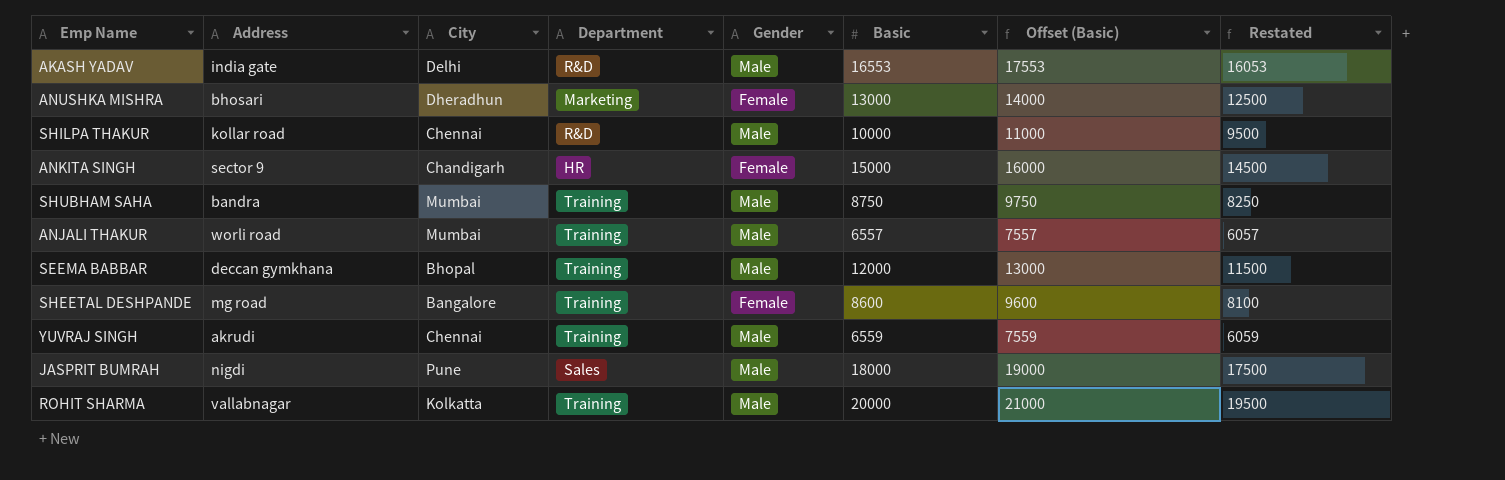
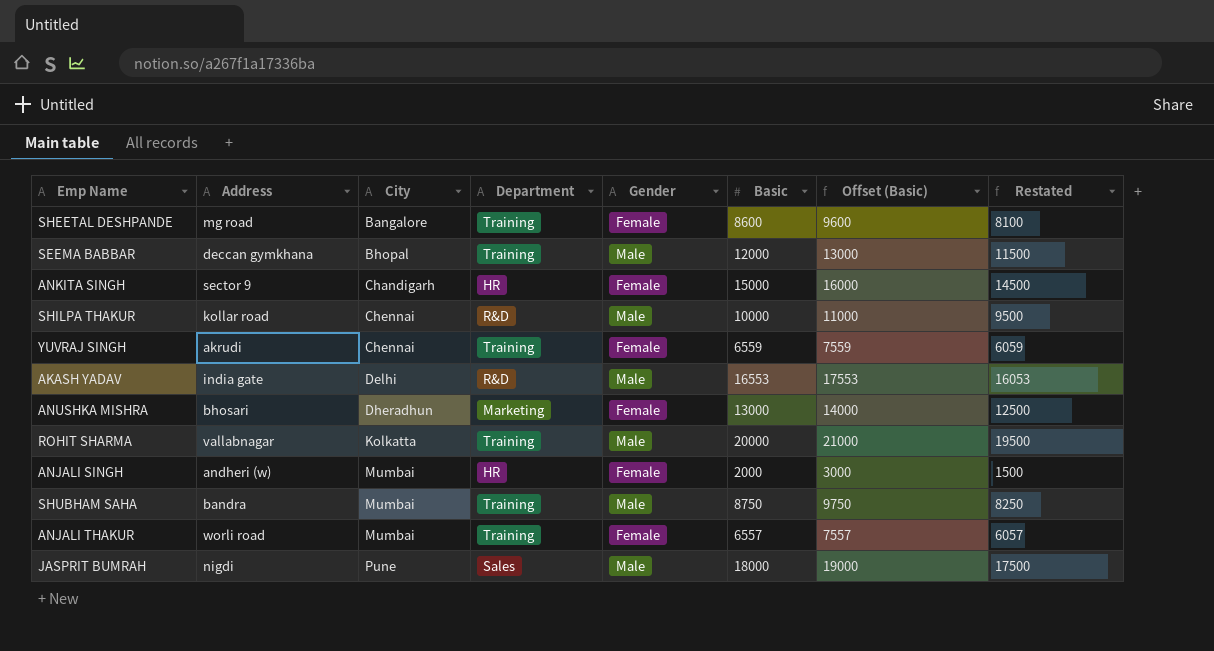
row order: none -> City ascending
YUVRAJ SINGH | Gender: Male -> Female
row ANJALI SINGH: none -> andheri (w) | Mumbai | HR | Female | 2000 | 3000 | 1500
ANJALI THAKUR | Gender: Male -> Female

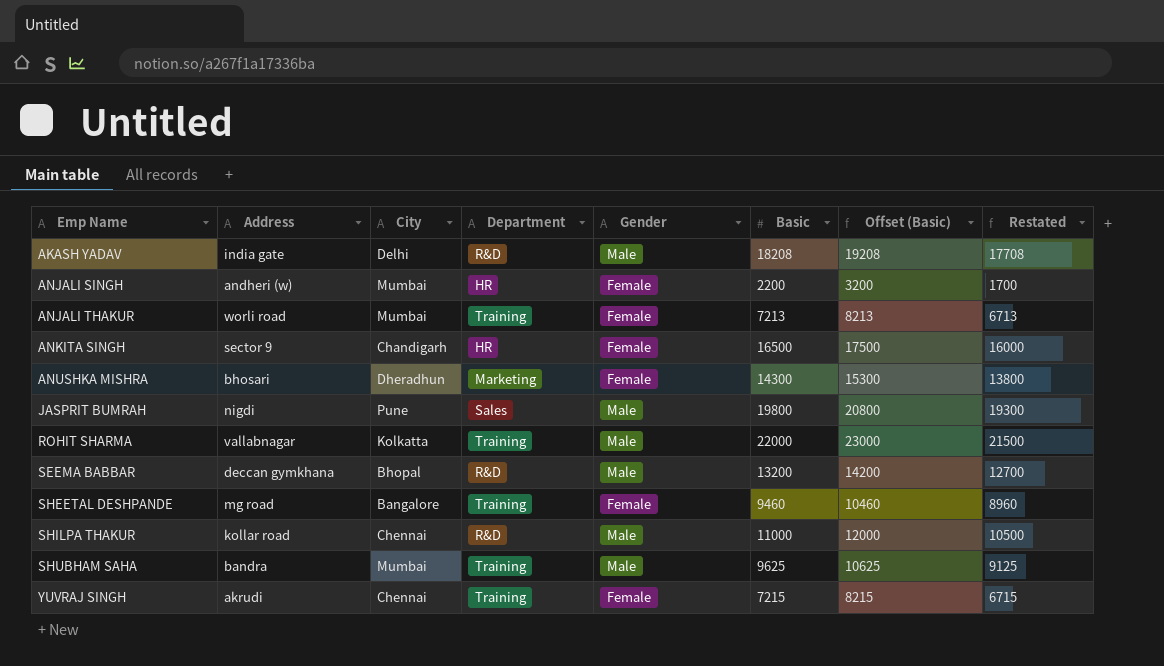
row order: City ascending -> Emp Name ascending
AKASH YADAV | Basic: 16553 -> 18208
AKASH YADAV | Offset (Basic): 17553 -> 19208
AKASH YADAV | Restated: 16053 -> 17708
ANJALI SINGH | Basic: 2000 -> 2200
ANJALI SINGH | Offset (Basic): 3000 -> 3200
ANJALI SINGH | Restated: 1500 -> 1700
ANJALI THAKUR | Basic: 6557 -> 7213
ANJALI THAKUR | Offset (Basic): 7557 -> 8213
ANJALI THAKUR | Restated: 6057 -> 6713
ANKITA SINGH | Basic: 15000 -> 16500
ANKITA SINGH | Offset (Basic): 16000 -> 17500
ANKITA SINGH | Restated: 14500 -> 16000
ANUSHKA MISHRA | Basic: 13000 -> 14300
ANUSHKA MISHRA | Offset (Basic): 14000 -> 15300
ANUSHKA MISHRA | Restated: 12500 -> 13800
JASPRIT BUMRAH | Basic: 18000 -> 19800
JASPRIT BUMRAH | Offset (Basic): 19000 -> 20800
JASPRIT BUMRAH | Restated: 17500 -> 19300
ROHIT SHARMA | Basic: 20000 -> 22000
ROHIT SHARMA | Offset (Basic): 21000 -> 23000
ROHIT SHARMA | Restated: 19500 -> 21500
SEEMA BABBAR | Department: Training -> R&D
SEEMA BABBAR | Basic: 12000 -> 13200
SEEMA BABBAR | Offset (Basic): 13000 -> 14200
SEEMA BABBAR | Restated: 11500 -> 12700
SHEETAL DESHPANDE | Basic: 8600 -> 9460
SHEETAL DESHPANDE | Offset (Basic): 9600 -> 10460
SHEETAL DESHPANDE | Restated: 8100 -> 8960
SHILPA THAKUR | Basic: 10000 -> 11000
SHILPA THAKUR | Offset (Basic): 11000 -> 12000
SHILPA THAKUR | Restated: 9500 -> 10500
SHUBHAM SAHA | Basic: 8750 -> 9625
SHUBHAM SAHA | Offset (Basic): 9750 -> 10625
SHUBHAM SAHA | Restated: 8250 -> 9125
YUVRAJ SINGH | Basic: 6559 -> 7215
YUVRAJ SINGH | Offset (Basic): 7559 -> 8215
YUVRAJ SINGH | Restated: 6059 -> 6715

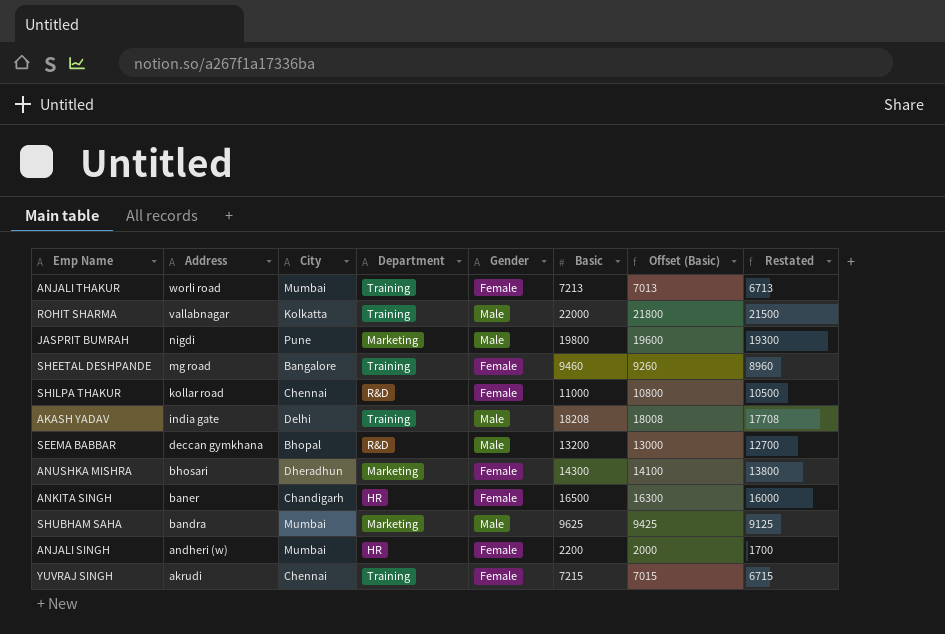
row order: Emp Name ascending -> Address descending
column Offset (Basic) | formula: [Basic] + 1000 -> [Basic] - 200
JASPRIT BUMRAH | Department: Sales -> Marketing
SHILPA THAKUR | Gender: Male -> Female
AKASH YADAV | Department: R&D -> Training
ANKITA SINGH | Address: sector 9 -> baner
SHUBHAM SAHA | Department: Training -> Marketing

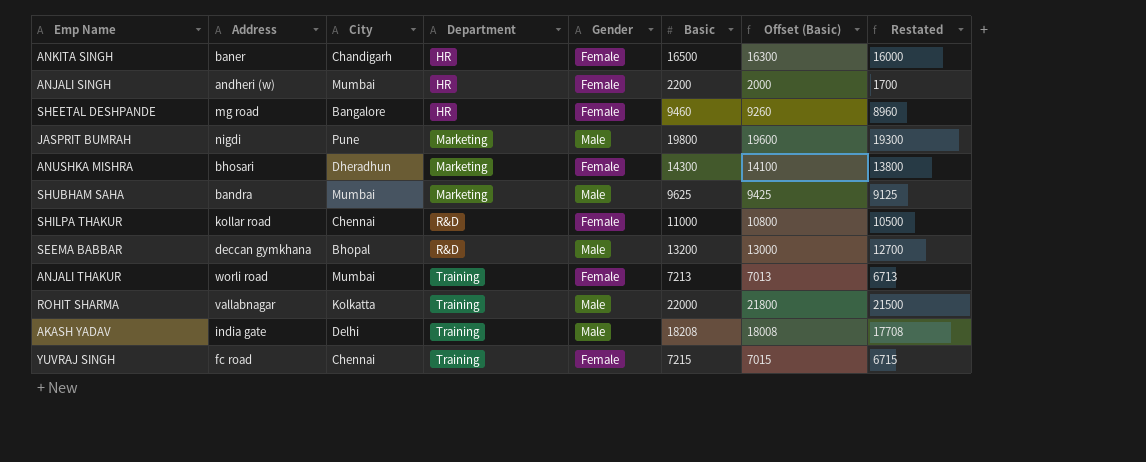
row order: Address descending -> Department ascending
SHEETAL DESHPANDE | Department: Training -> HR
YUVRAJ SINGH | Address: akrudi -> fc road

